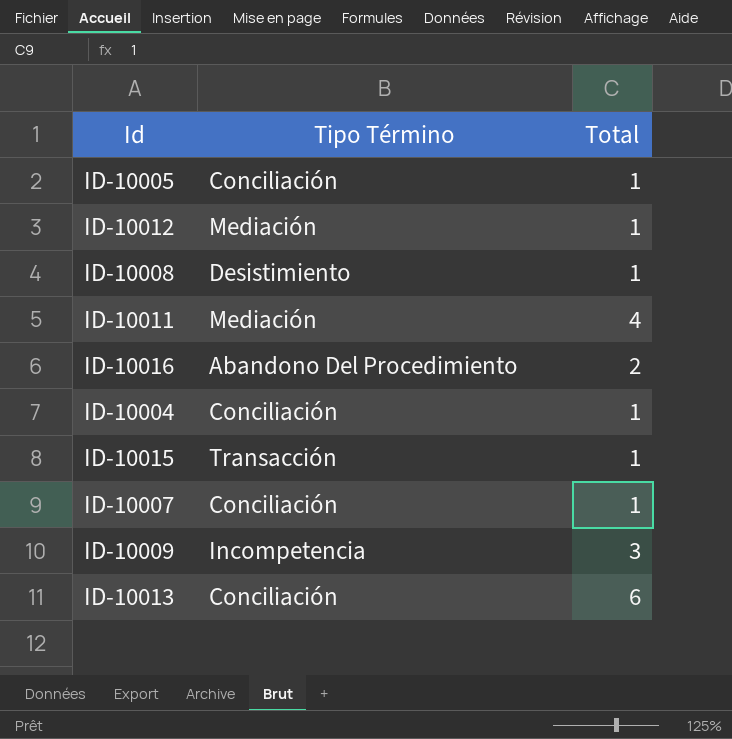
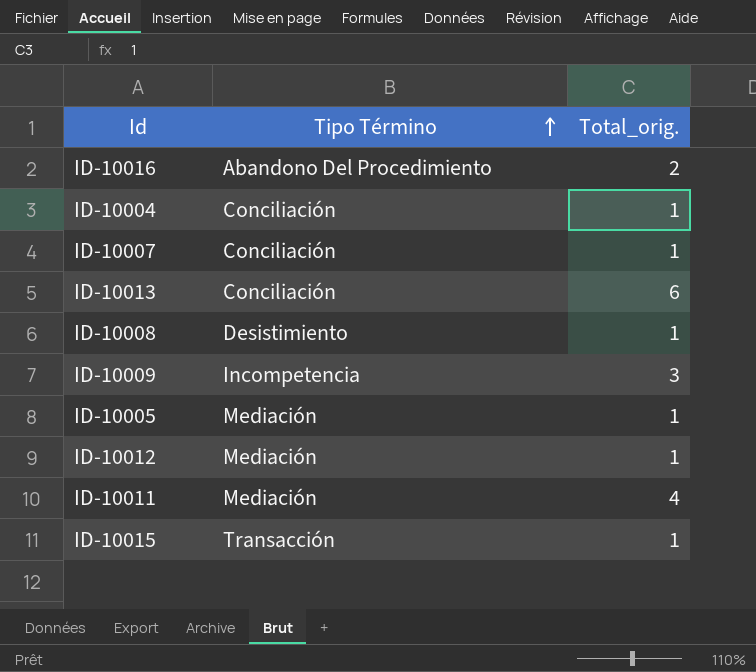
row order: none -> Tipo Término ascending
column name: Total -> Total_orig.
ID-10005 | Tipo Término: Conciliación -> Mediación

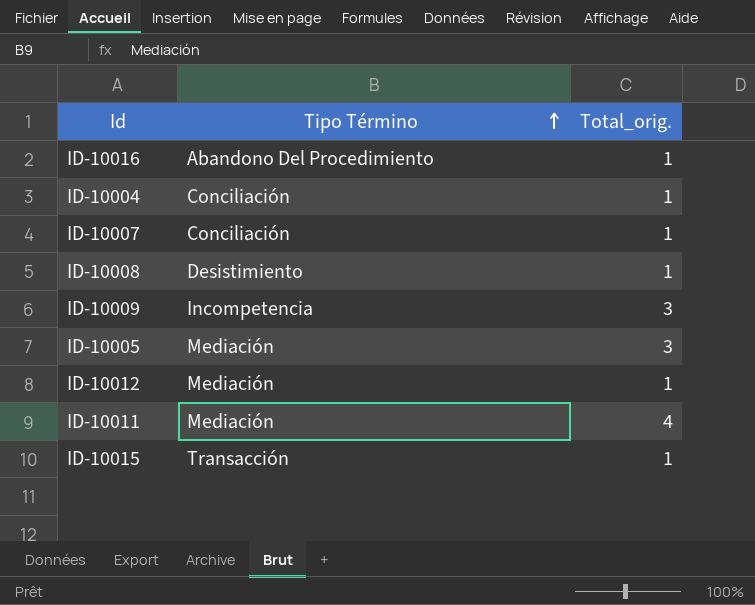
row ID-10013: Conciliación | 6 -> none
ID-10016 | Total_orig.: 2 -> 1
ID-10005 | Total_orig.: 1 -> 3

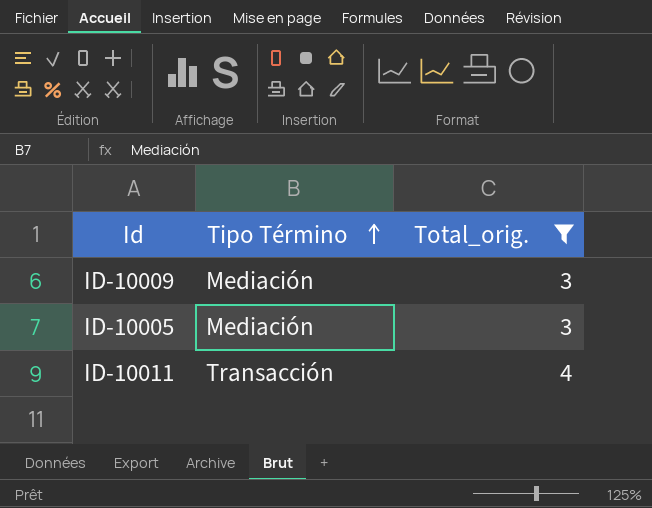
filter: none -> Total_orig. != 1
ID-10009 | Tipo Término: Incompetencia -> Mediación
ID-10011 | Tipo Término: Mediación -> Transacción

